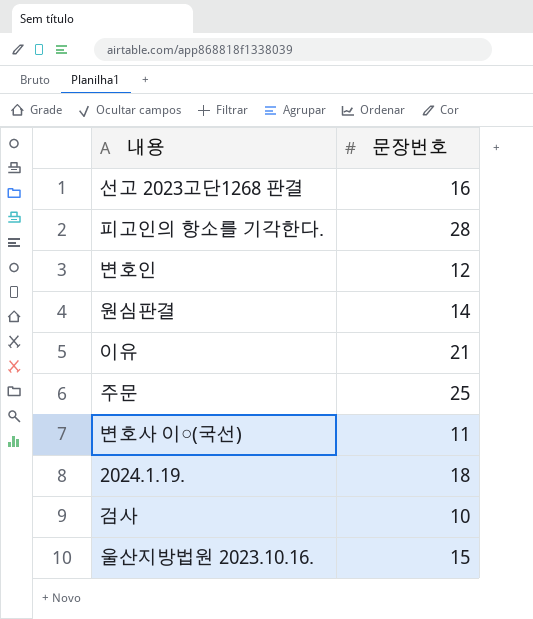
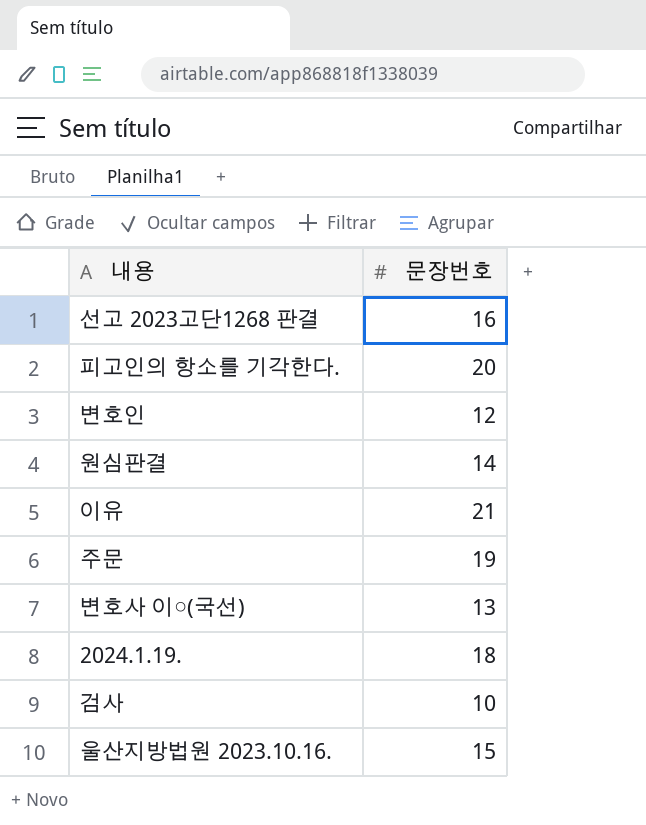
피고인의 항소를 기각한다. | 문장번호: 28 -> 20
주문 | 문장번호: 25 -> 19
변호사 이○(국선) | 문장번호: 11 -> 13

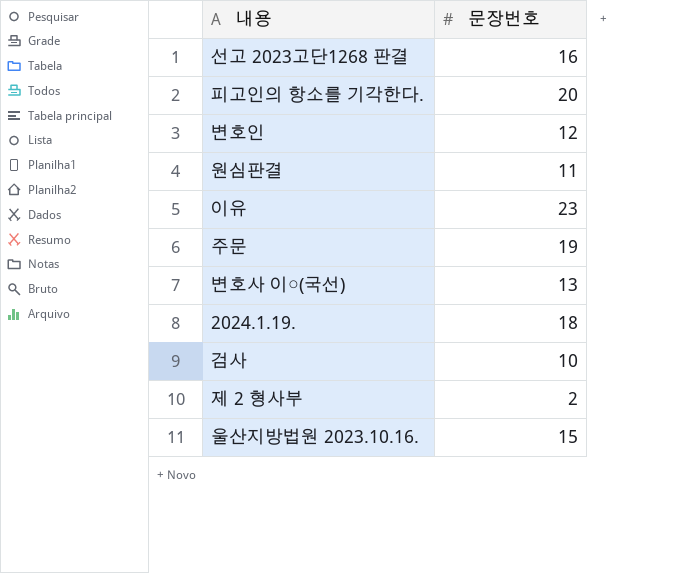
원심판결 | 문장번호: 14 -> 11
이유 | 문장번호: 21 -> 23
row 제 2 형사부: none -> 2

